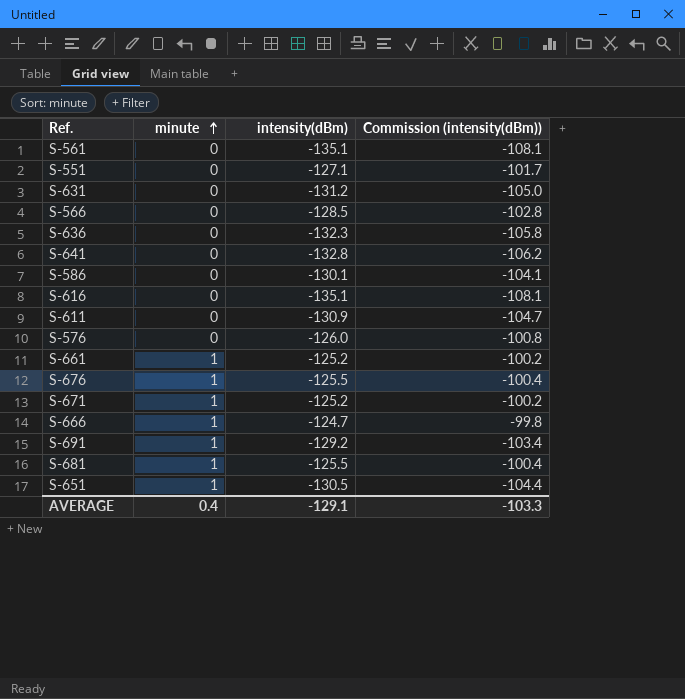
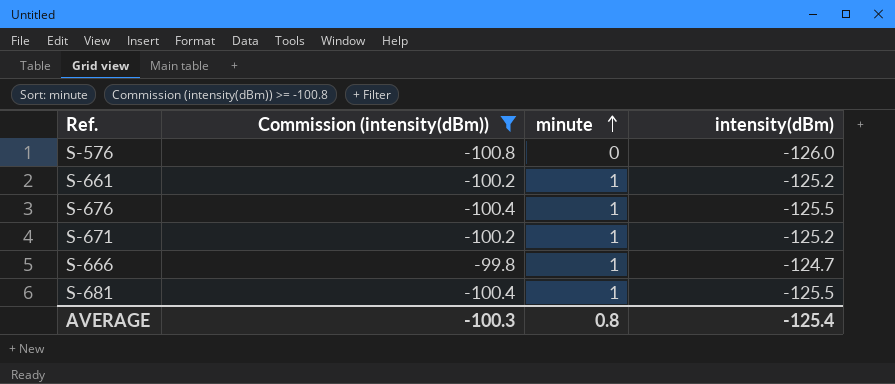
filter: none -> Commission (intensity(dBm)) >= -100.8
column Commission (intensity(dBm)) | position: 4 -> 2
AVERAGE | Commission (intensity(dBm)): -103.3 -> -100.3
AVERAGE | minute: 0.4 -> 0.8
AVERAGE | intensity(dBm): -129.1 -> -125.4

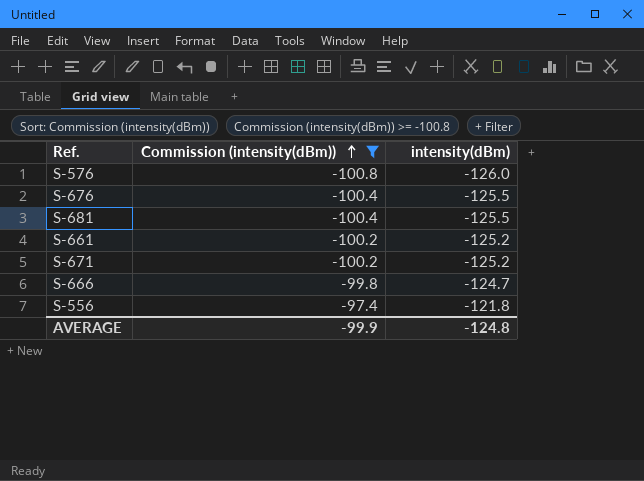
row order: minute ascending -> Commission (intensity(dBm)) ascending
column minute | position: 3 -> none
row S-556: none -> -97.4 | -121.8
AVERAGE | Commission (intensity(dBm)): -100.3 -> -99.9
AVERAGE | intensity(dBm): -125.4 -> -124.8

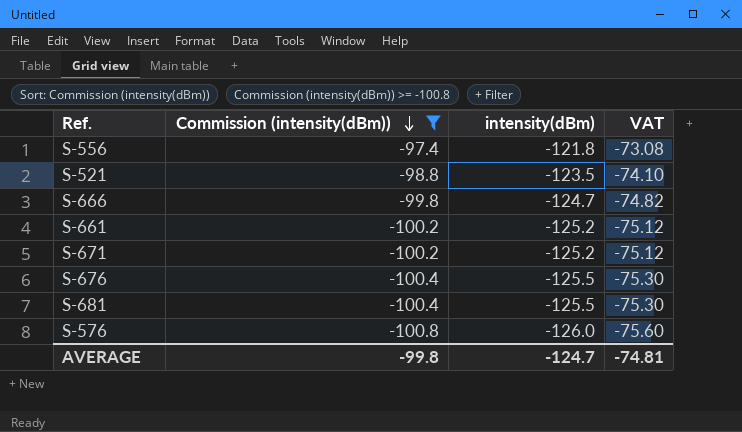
row order: Commission (intensity(dBm)) ascending -> Commission (intensity(dBm)) descending
column VAT | formula: none -> [intensity(dBm)] * 0.6
row S-521: none -> -98.8 | -123.5 | -74.10
AVERAGE | Commission (intensity(dBm)): -99.9 -> -99.8
AVERAGE | intensity(dBm): -124.8 -> -124.7

